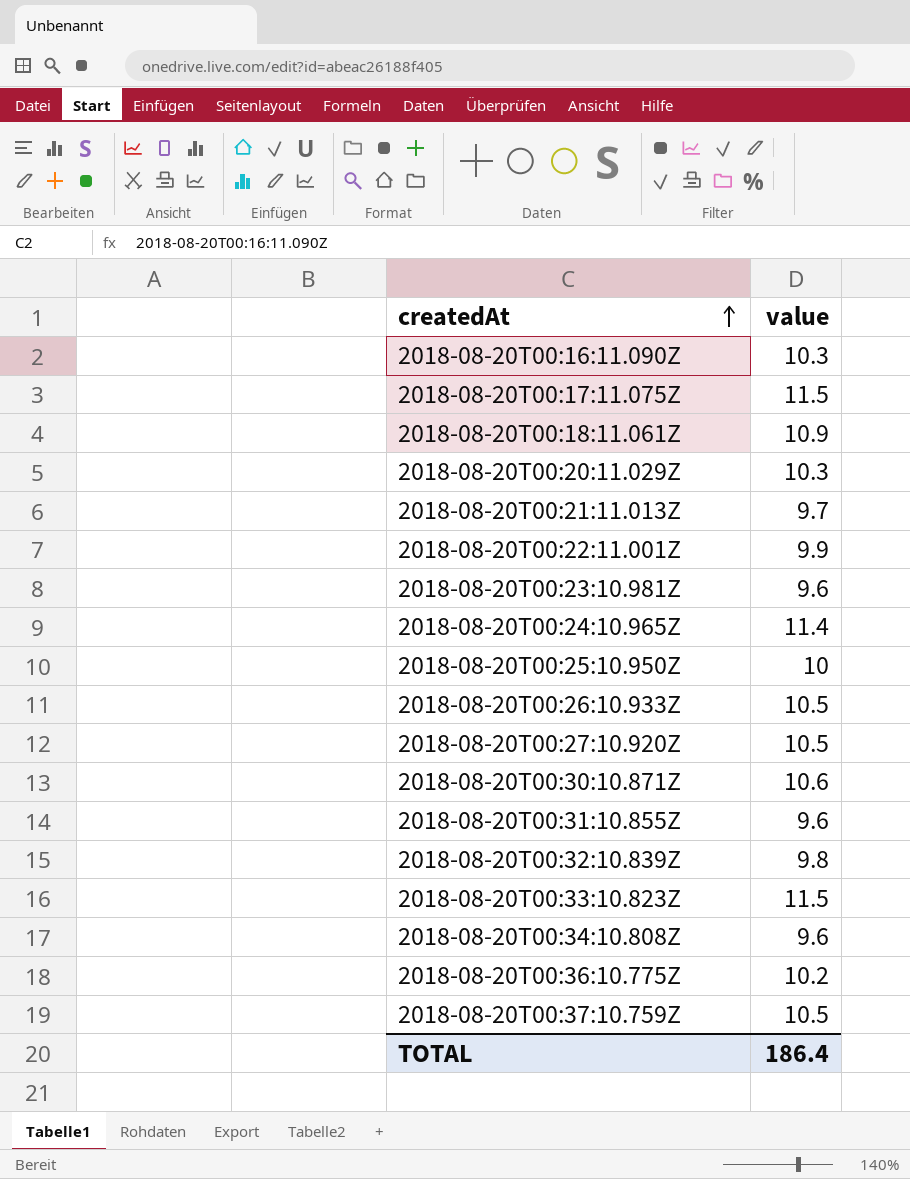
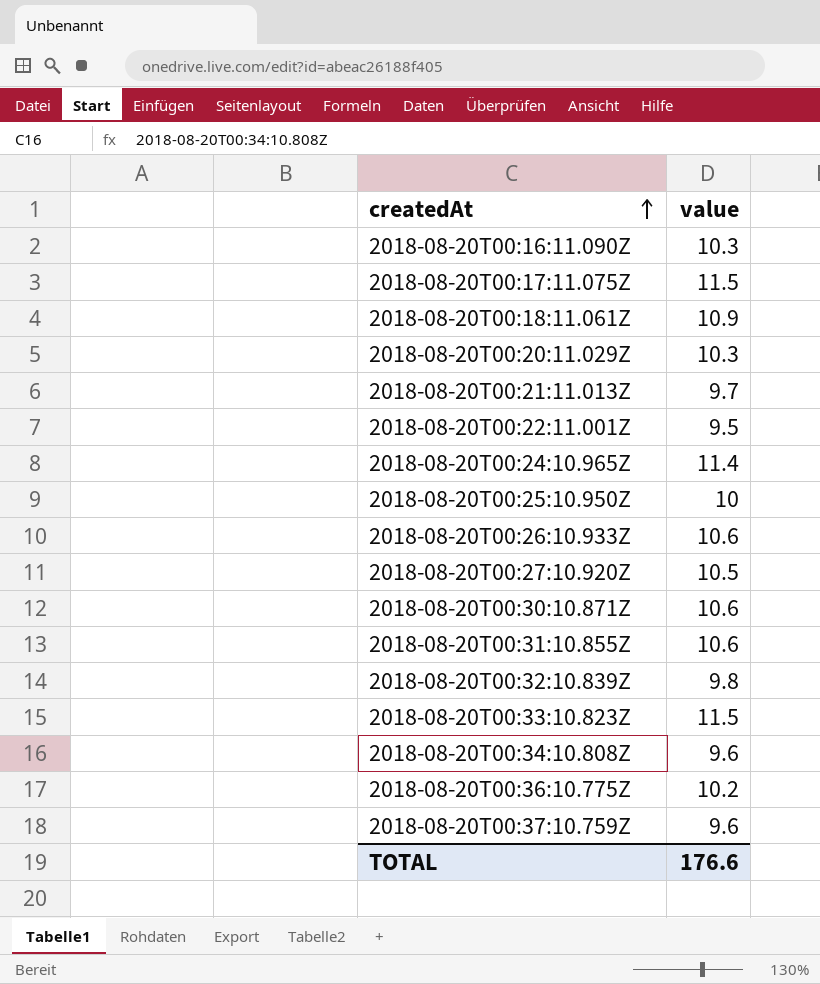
row 2018-08-20T00:23:10.981Z: 9.6 -> none
2018-08-20T00:22:11.001Z | value: 9.9 -> 9.5
2018-08-20T00:26:10.933Z | value: 10.5 -> 10.6
2018-08-20T00:31:10.855Z | value: 9.6 -> 10.6
2018-08-20T00:37:10.759Z | value: 10.5 -> 9.6
TOTAL | value: 186.4 -> 176.6

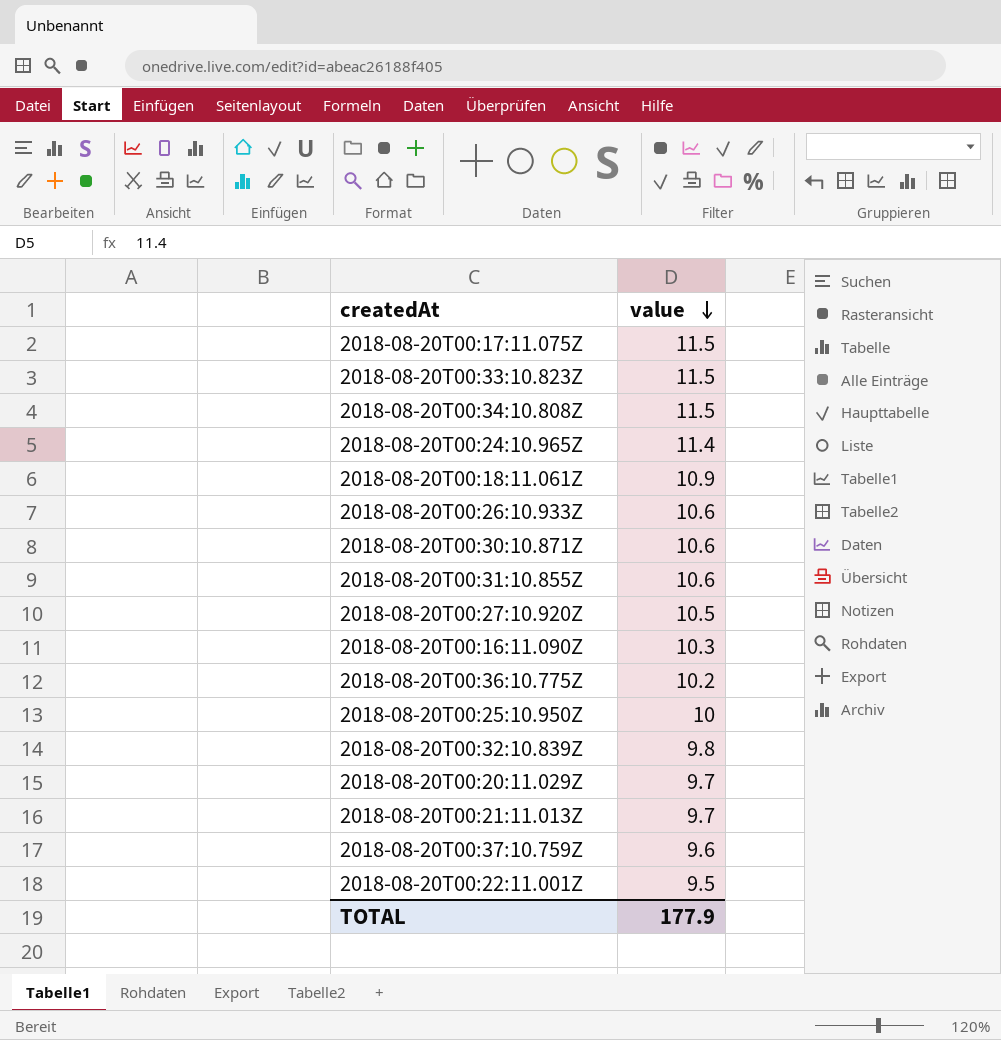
row order: createdAt ascending -> value descending
2018-08-20T00:34:10.808Z | value: 9.6 -> 11.5
2018-08-20T00:20:11.029Z | value: 10.3 -> 9.7
TOTAL | value: 176.6 -> 177.9

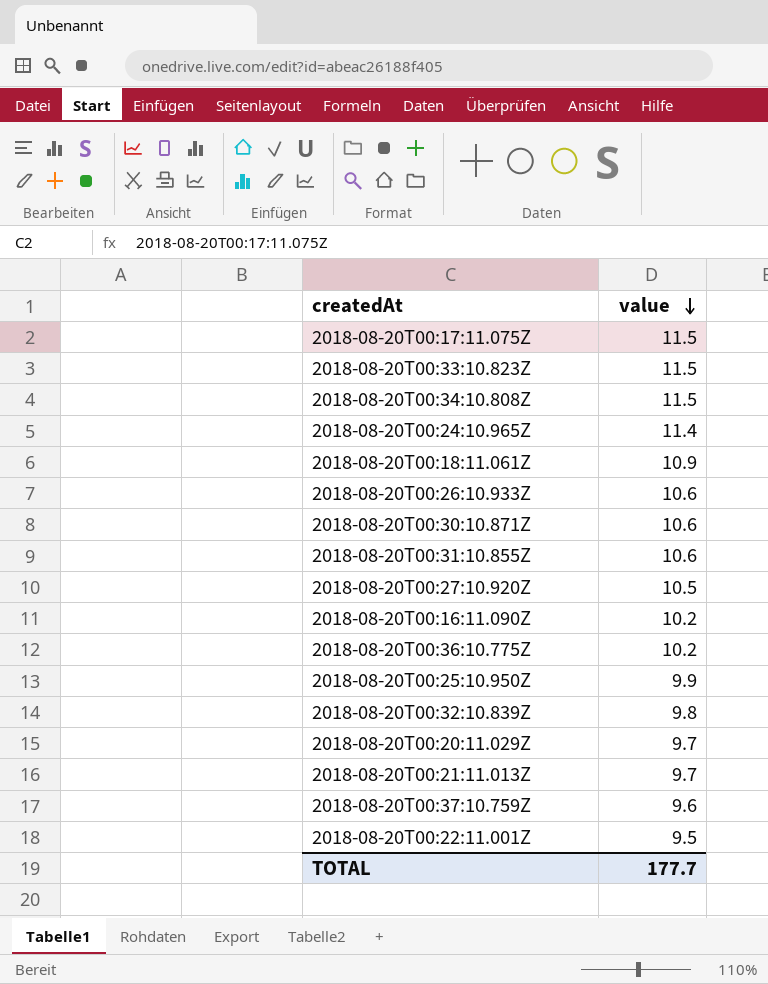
2018-08-20T00:16:11.090Z | value: 10.3 -> 10.2
2018-08-20T00:25:10.950Z | value: 10 -> 9.9
TOTAL | value: 177.9 -> 177.7

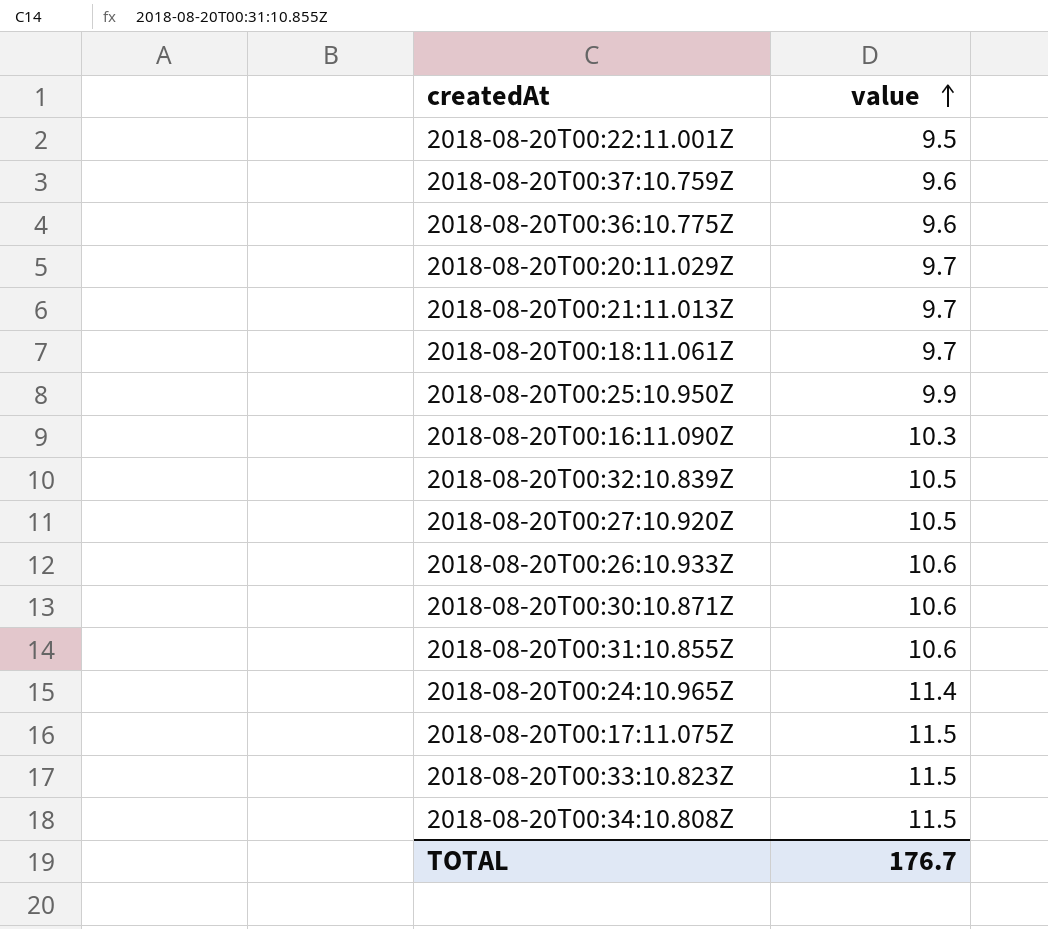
row order: value descending -> value ascending
2018-08-20T00:36:10.775Z | value: 10.2 -> 9.6
2018-08-20T00:18:11.061Z | value: 10.9 -> 9.7
2018-08-20T00:16:11.090Z | value: 10.2 -> 10.3
2018-08-20T00:32:10.839Z | value: 9.8 -> 10.5
TOTAL | value: 177.7 -> 176.7

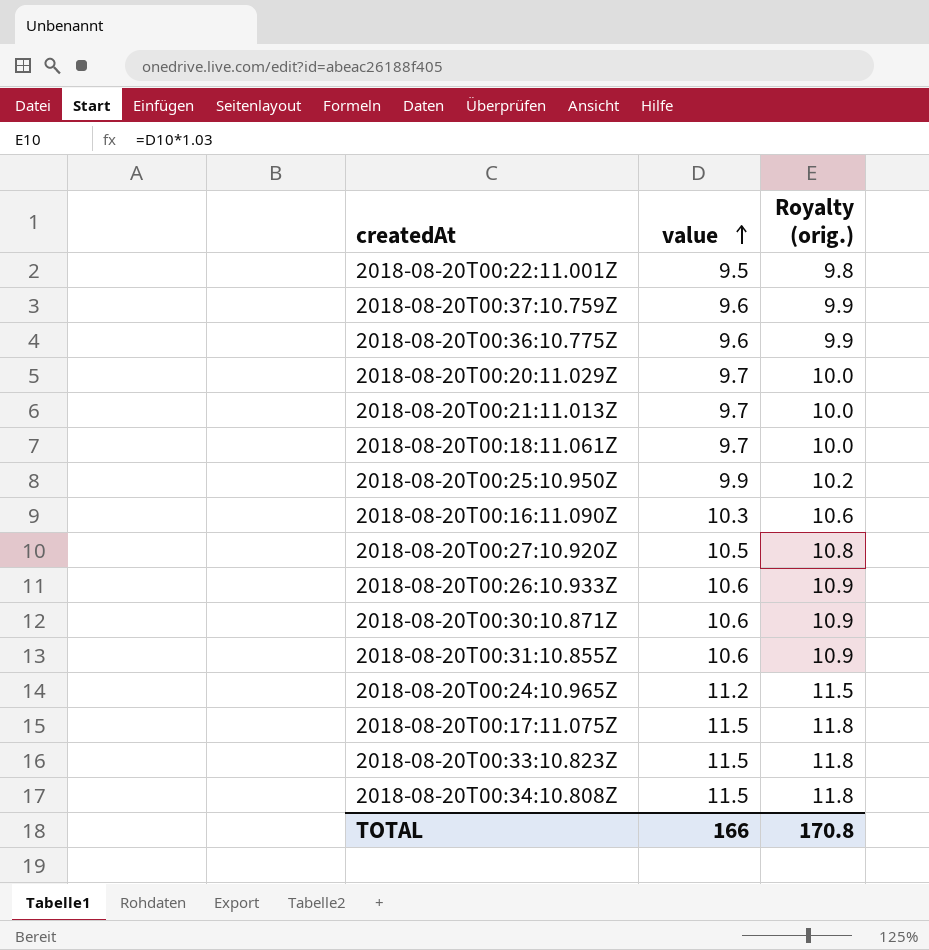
column Royalty (orig.) | formula: none -> [value] * 1.03
row 2018-08-20T00:32:10.839Z: 10.5 -> none
2018-08-20T00:24:10.965Z | value: 11.4 -> 11.2
TOTAL | value: 176.7 -> 166

